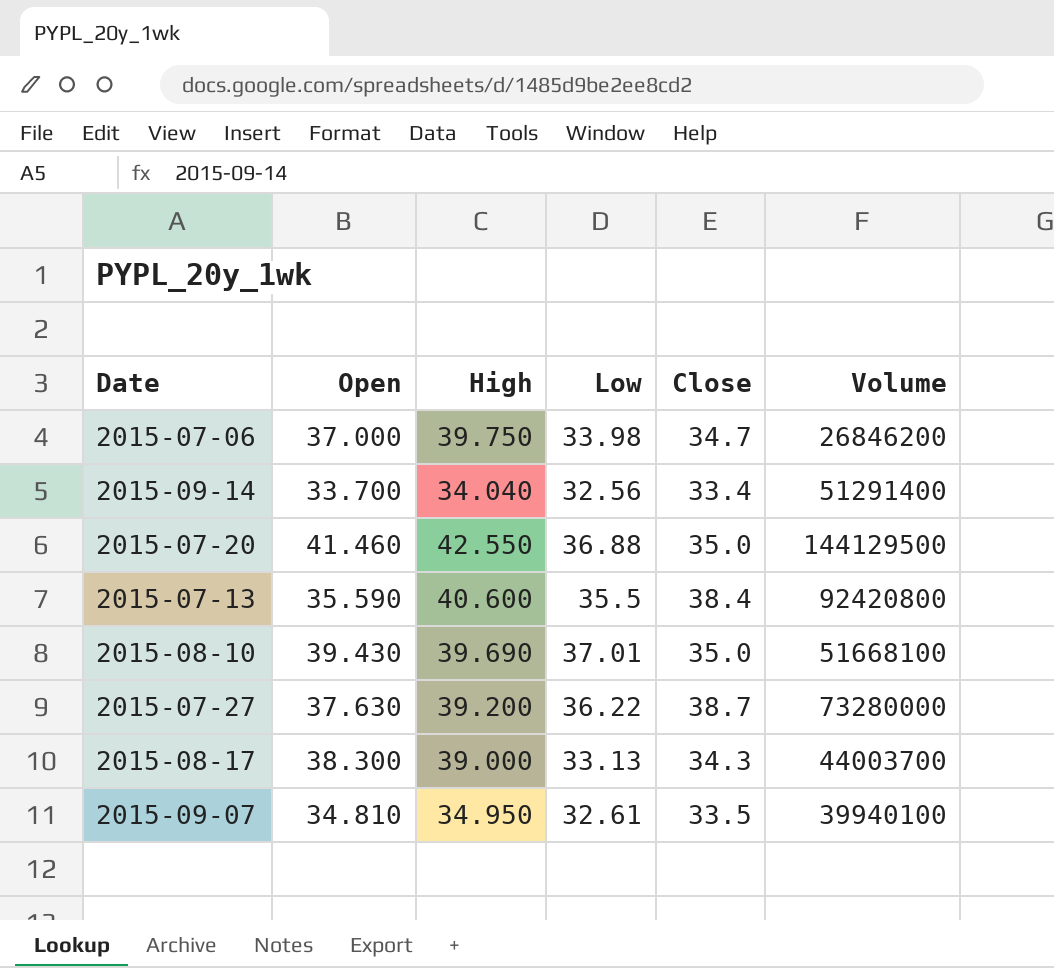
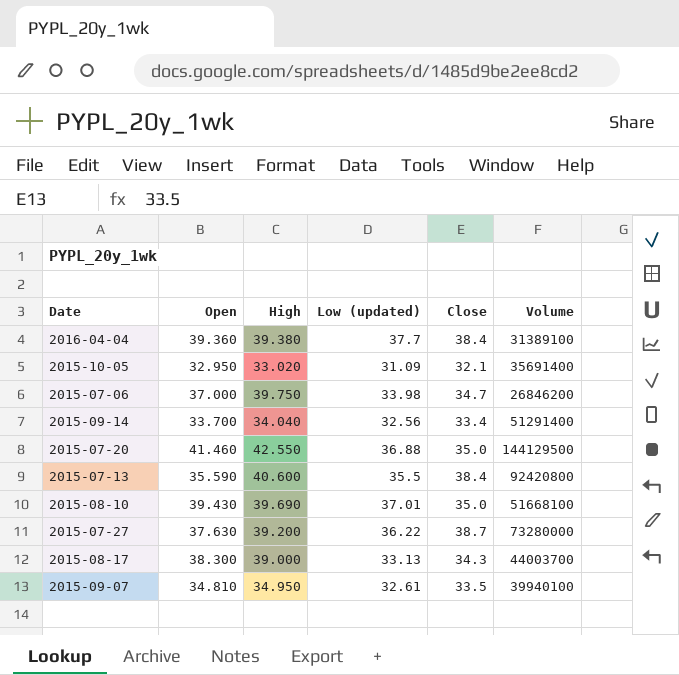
column name: Low -> Low (updated)
row 2016-04-04: none -> 39.360 | 39.380 | 37.7 | 38.4 | 31389100
row 2015-10-05: none -> 32.950 | 33.020 | 31.09 | 32.1 | 35691400

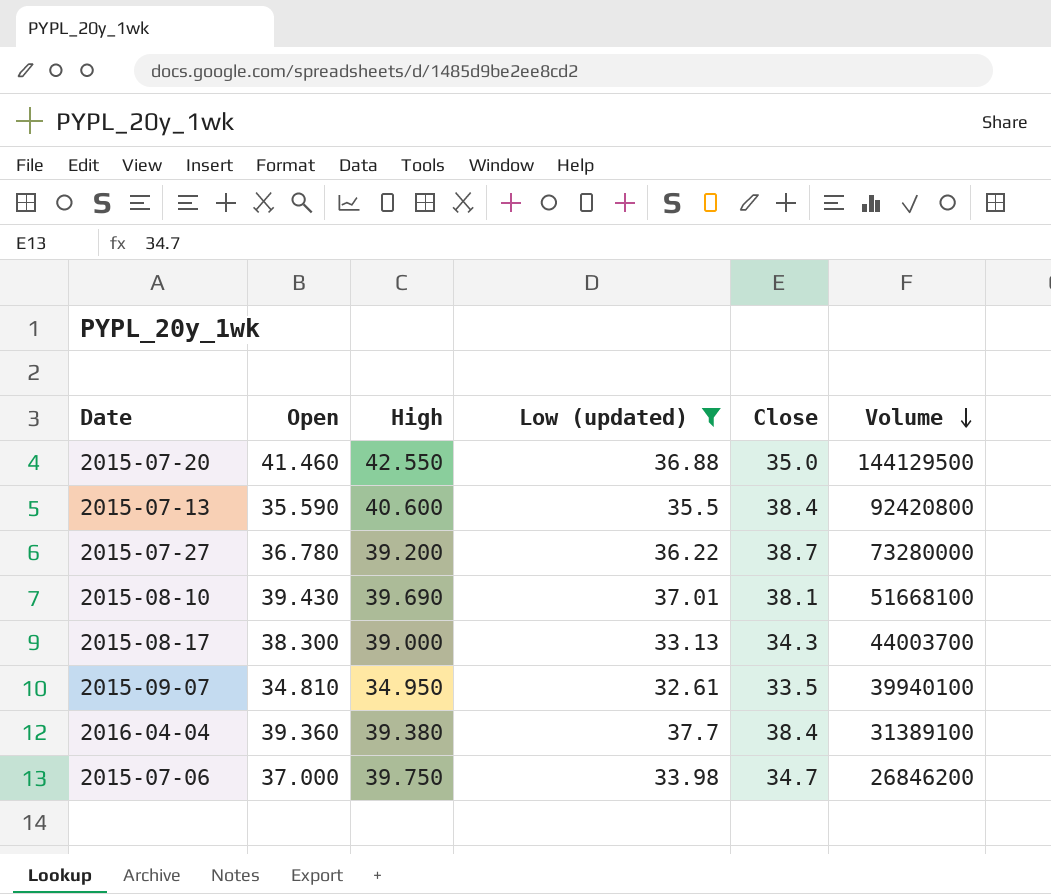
filter: none -> Low (updated) >= 32.61
row order: none -> Volume descending
2015-07-27 | Open: 37.630 -> 36.780
2015-08-10 | Close: 35.0 -> 38.1

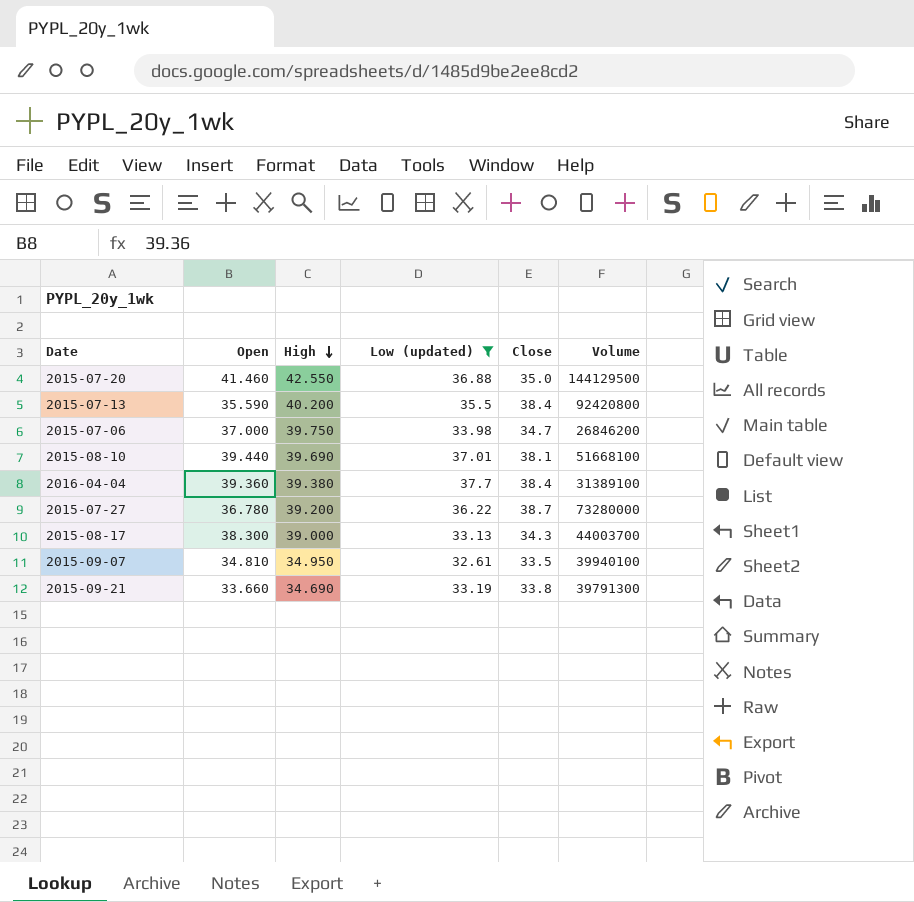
row order: Volume descending -> High descending
2015-07-13 | High: 40.600 -> 40.200
2015-08-10 | Open: 39.430 -> 39.440
row 2015-09-21: none -> 33.660 | 34.690 | 33.19 | 33.8 | 39791300

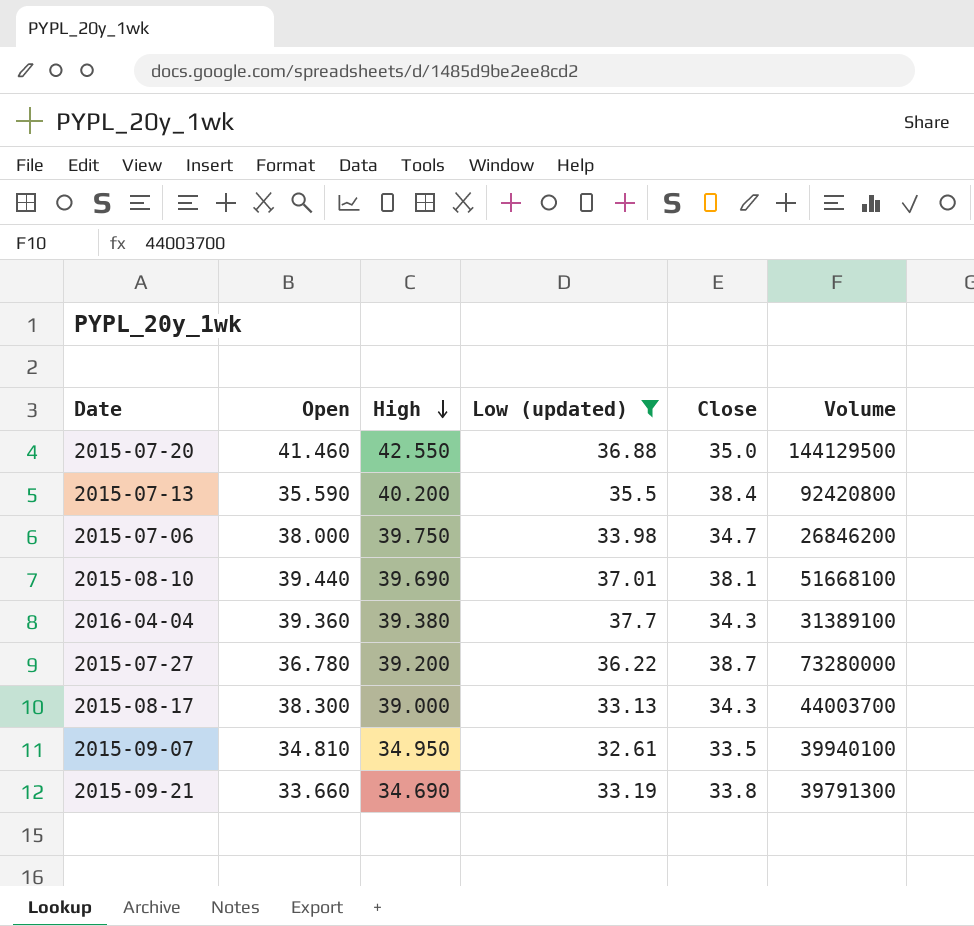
2015-07-06 | Open: 37.000 -> 38.000
2016-04-04 | Close: 38.4 -> 34.3

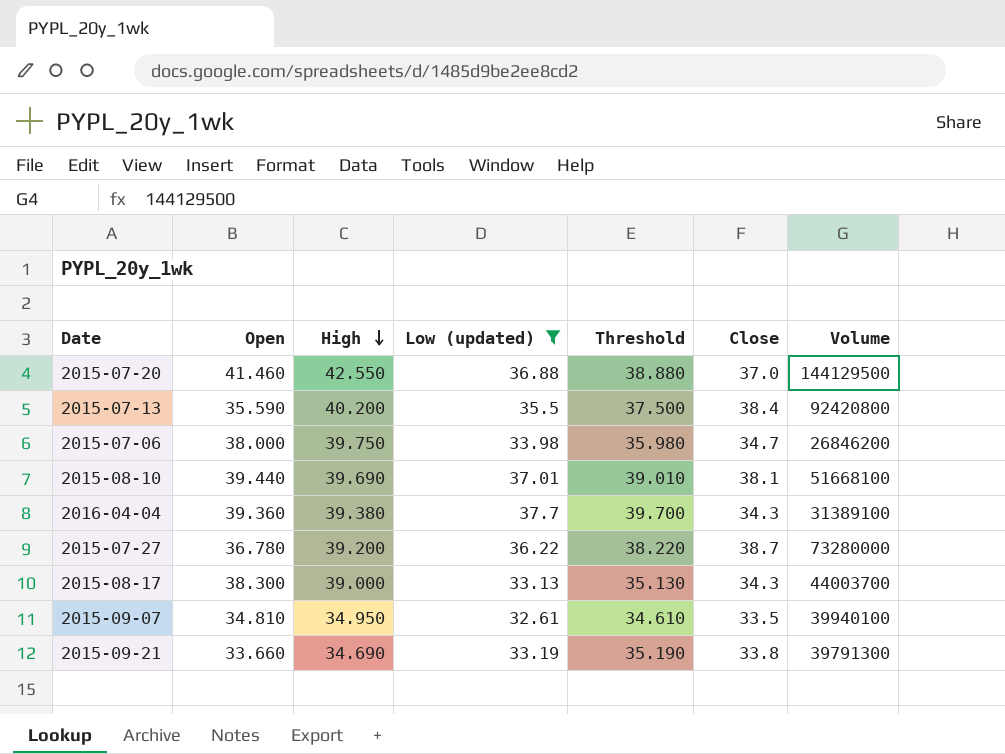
column Threshold | formula: none -> [Low (updated)] + 2
2015-07-20 | Close: 35.0 -> 37.0

